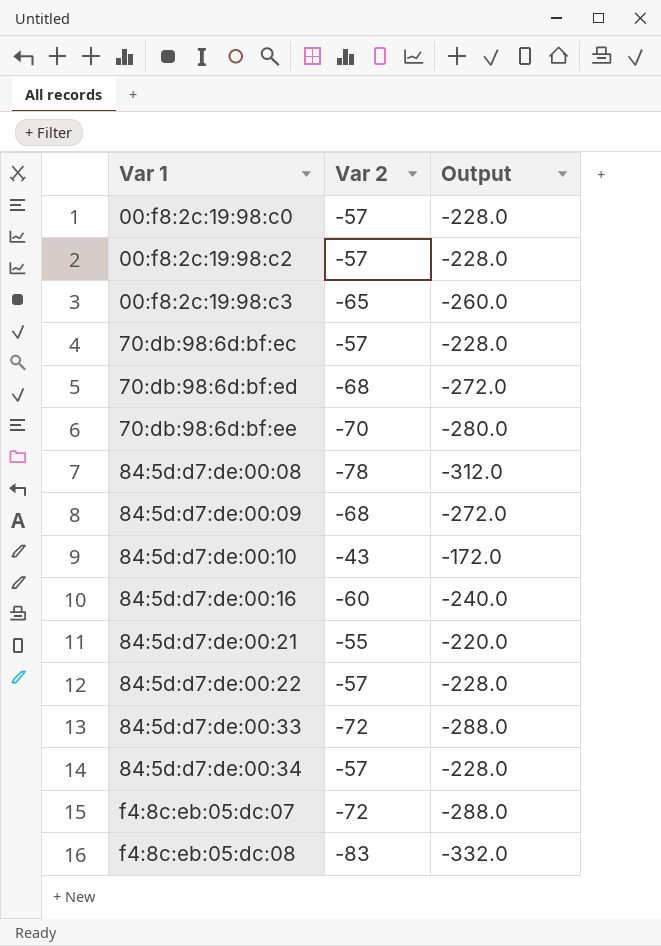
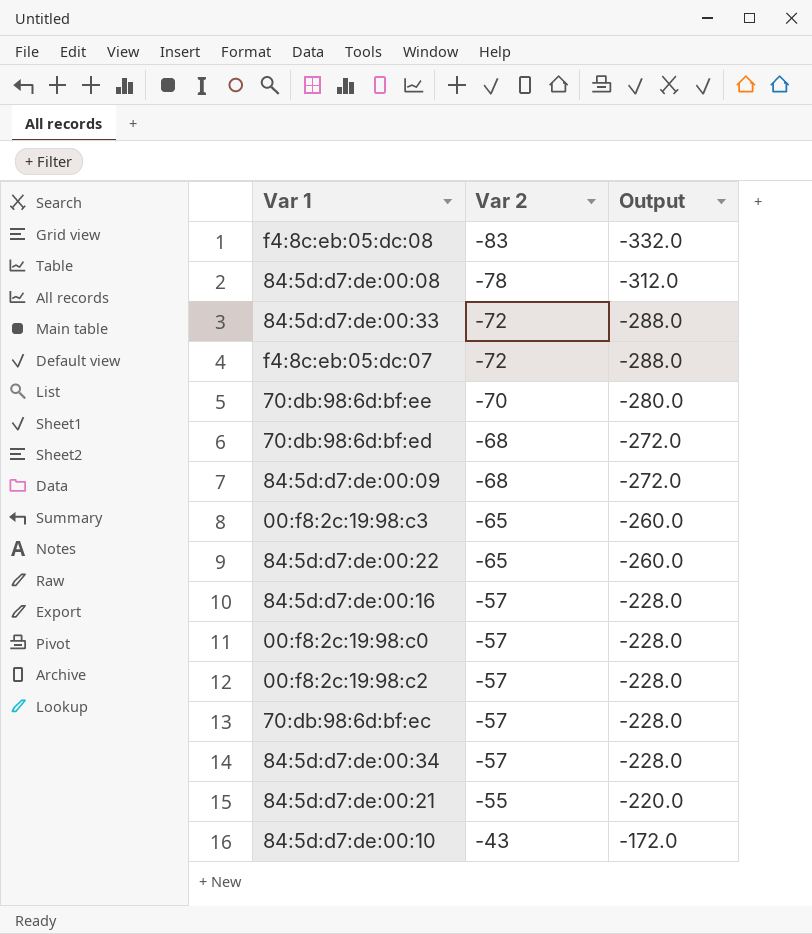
row order: Var 1 ascending -> Var 2 ascending
84:5d:d7:de:00:22 | Var 2: -57 -> -65
84:5d:d7:de:00:22 | Output: -228.0 -> -260.0
84:5d:d7:de:00:16 | Var 2: -60 -> -57
84:5d:d7:de:00:16 | Output: -240.0 -> -228.0

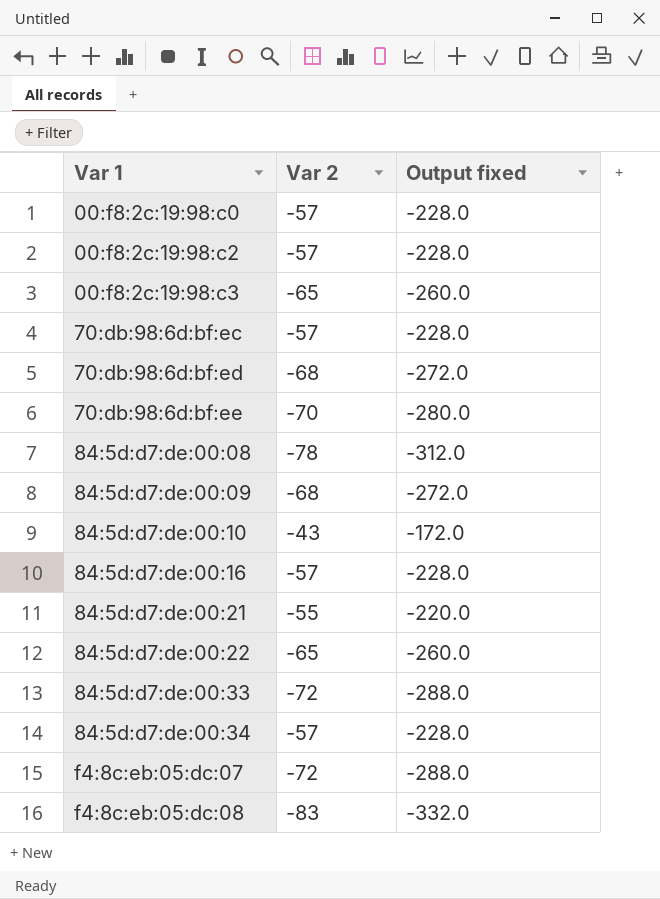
row order: Var 2 ascending -> Var 1 ascending
column name: Output -> Output fixed

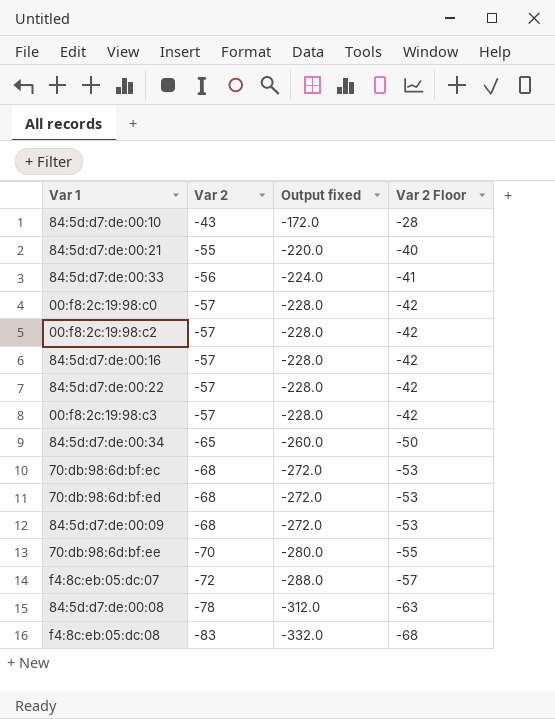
row order: Var 1 ascending -> Var 2 descending
column Var 2 Floor | formula: none -> [Var 2] + 15
84:5d:d7:de:00:33 | Var 2: -72 -> -56
84:5d:d7:de:00:33 | Output fixed: -288.0 -> -224.0
84:5d:d7:de:00:22 | Var 2: -65 -> -57
84:5d:d7:de:00:22 | Output fixed: -260.0 -> -228.0
00:f8:2c:19:98:c3 | Var 2: -65 -> -57
00:f8:2c:19:98:c3 | Output fixed: -260.0 -> -228.0
84:5d:d7:de:00:34 | Var 2: -57 -> -65
84:5d:d7:de:00:34 | Output fixed: -228.0 -> -260.0
70:db:98:6d:bf:ec | Var 2: -57 -> -68
70:db:98:6d:bf:ec | Output fixed: -228.0 -> -272.0

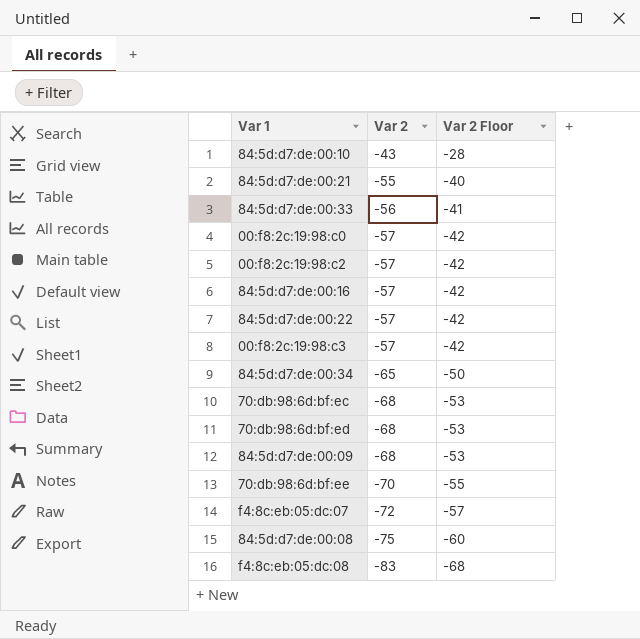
column Output fixed | formula: [Var 2] * 4 -> none
84:5d:d7:de:00:08 | Var 2: -78 -> -75
84:5d:d7:de:00:08 | Var 2 Floor: -63 -> -60

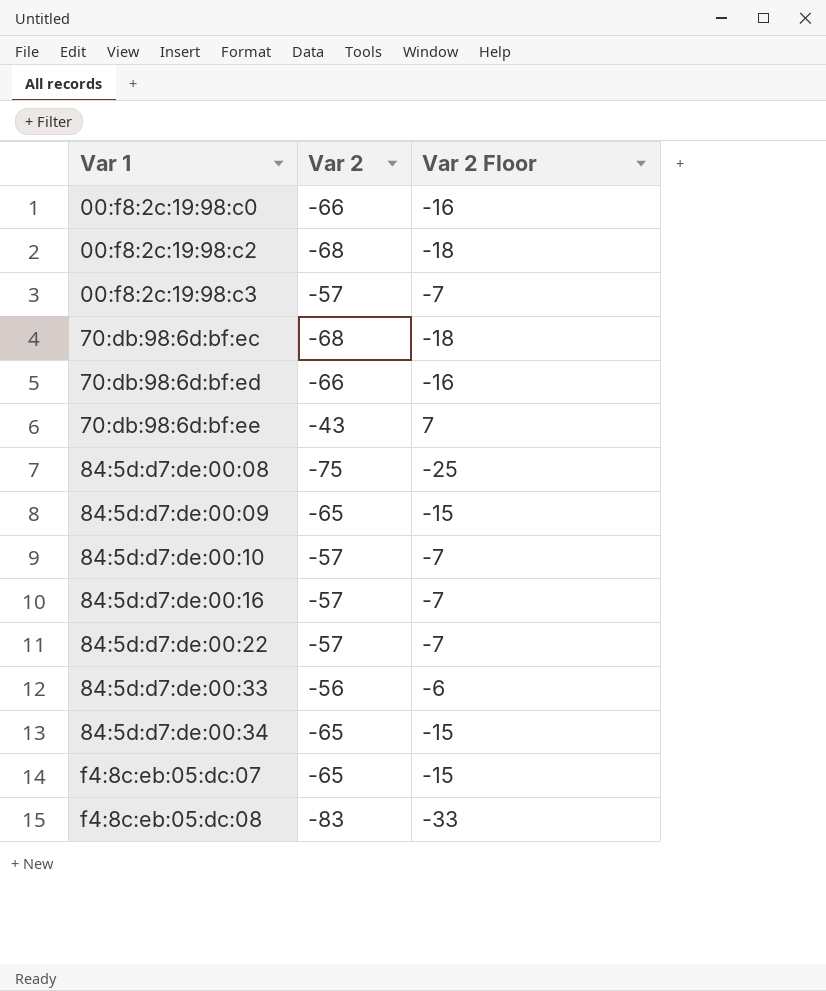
row order: Var 2 descending -> Var 1 ascending
column Var 2 Floor | formula: [Var 2] + 15 -> [Var 2] + 50
row 84:5d:d7:de:00:21: -55 | -40 -> none
00:f8:2c:19:98:c0 | Var 2: -57 -> -66
00:f8:2c:19:98:c2 | Var 2: -57 -> -68
70:db:98:6d:bf:ed | Var 2: -68 -> -66
70:db:98:6d:bf:ee | Var 2: -70 -> -43
84:5d:d7:de:00:09 | Var 2: -68 -> -65
84:5d:d7:de:00:10 | Var 2: -43 -> -57
f4:8c:eb:05:dc:07 | Var 2: -72 -> -65

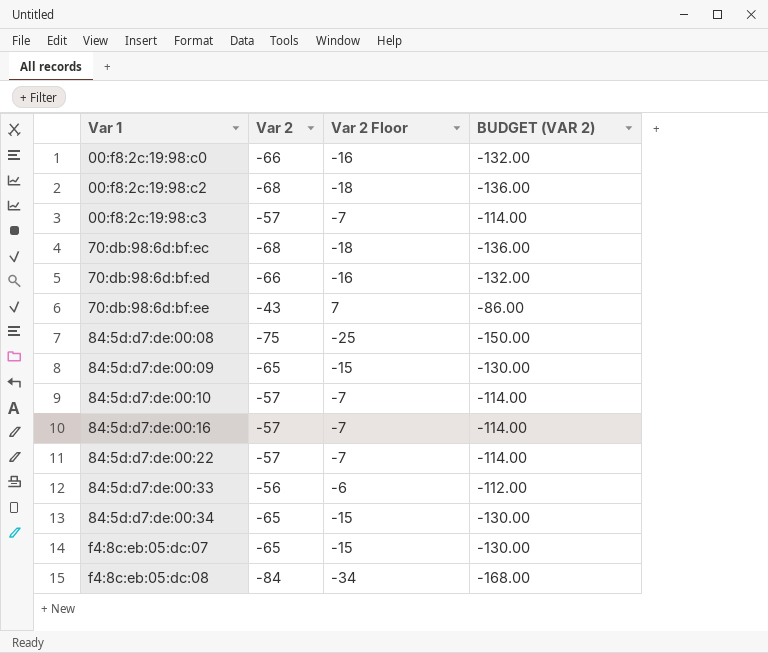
column BUDGET (VAR 2) | formula: none -> [Var 2] * 2
f4:8c:eb:05:dc:08 | Var 2: -83 -> -84
f4:8c:eb:05:dc:08 | Var 2 Floor: -33 -> -34

